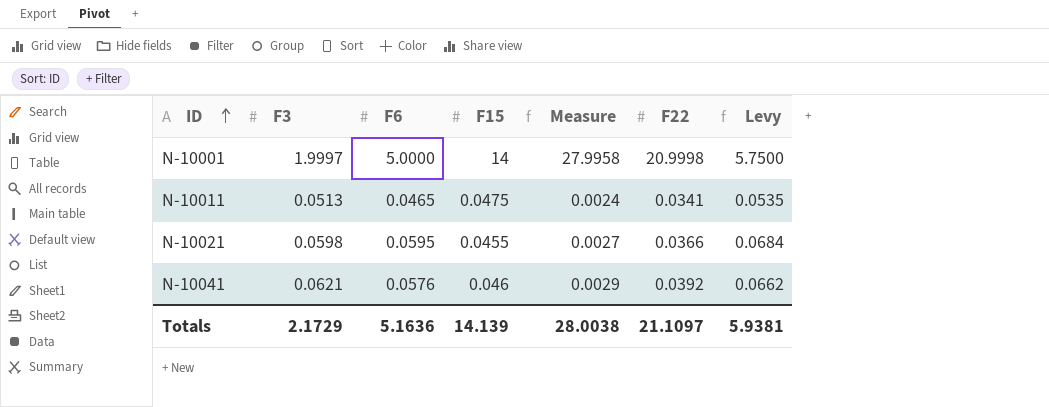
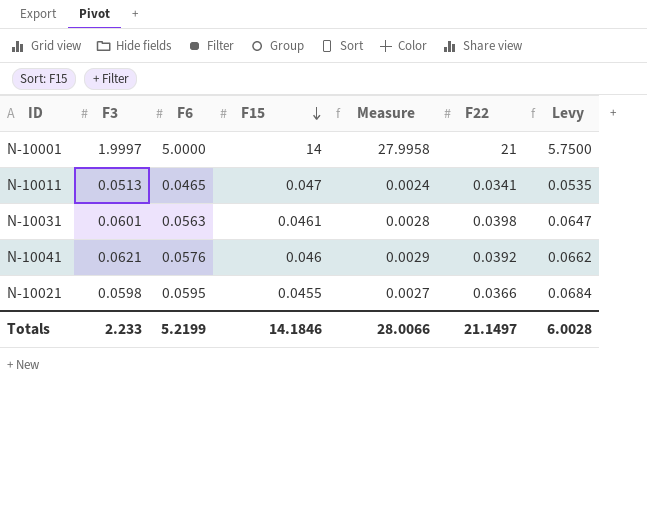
row order: ID ascending -> F15 descending
N-10001 | F22: 20.9998 -> 21
N-10011 | F15: 0.0475 -> 0.047
row N-10031: none -> 0.0601 | 0.0563 | 0.0461 | 0.0028 | 0.0398 | 0.0647
Totals | F3: 2.1729 -> 2.233
Totals | F6: 5.1636 -> 5.2199
Totals | F15: 14.139 -> 14.1846
Totals | Measure: 28.0038 -> 28.0066
Totals | F22: 21.1097 -> 21.1497
Totals | Levy: 5.9381 -> 6.0028

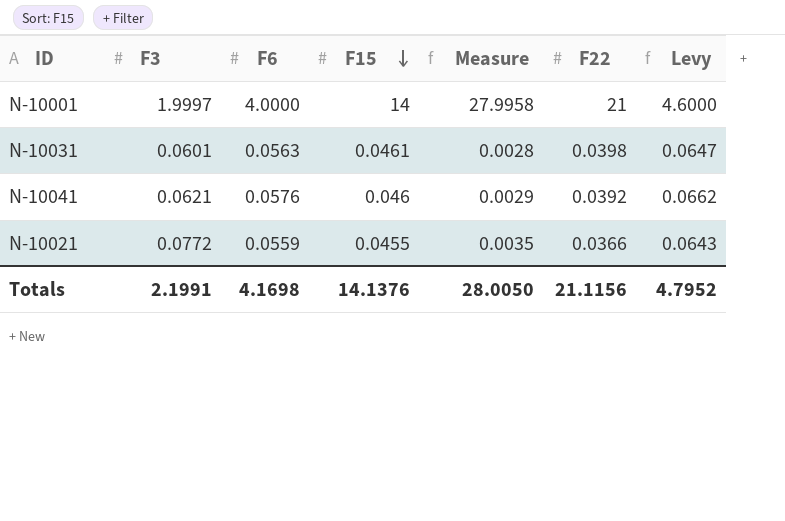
row N-10011: 0.0513 | 0.0465 | 0.047 | 0.0024 | 0.0341 | 0.0535 -> none
N-10001 | F6: 5.0000 -> 4.0000
N-10001 | Levy: 5.7500 -> 4.6000
N-10021 | F3: 0.0598 -> 0.0772
N-10021 | F6: 0.0595 -> 0.0559
N-10021 | Measure: 0.0027 -> 0.0035
N-10021 | Levy: 0.0684 -> 0.0643
Totals | F3: 2.233 -> 2.1991
Totals | F6: 5.2199 -> 4.1698
Totals | F15: 14.1846 -> 14.1376
Totals | Measure: 28.0066 -> 28.0050
Totals | F22: 21.1497 -> 21.1156
Totals | Levy: 6.0028 -> 4.7952

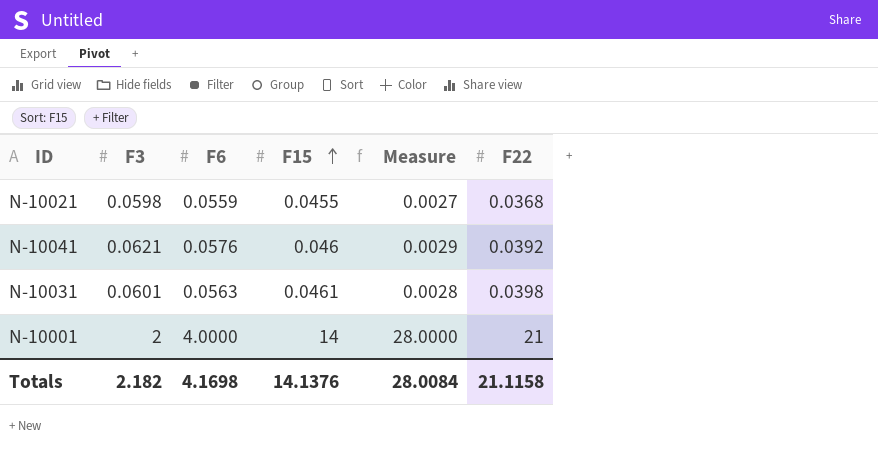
row order: F15 descending -> F15 ascending
column Levy | formula: [F6] * 1.15 -> none
N-10021 | F3: 0.0772 -> 0.0598
N-10021 | Measure: 0.0035 -> 0.0027
N-10021 | F22: 0.0366 -> 0.0368
N-10001 | F3: 1.9997 -> 2
N-10001 | Measure: 27.9958 -> 28.0000
Totals | F3: 2.1991 -> 2.182
Totals | Measure: 28.0050 -> 28.0084
Totals | F22: 21.1156 -> 21.1158

